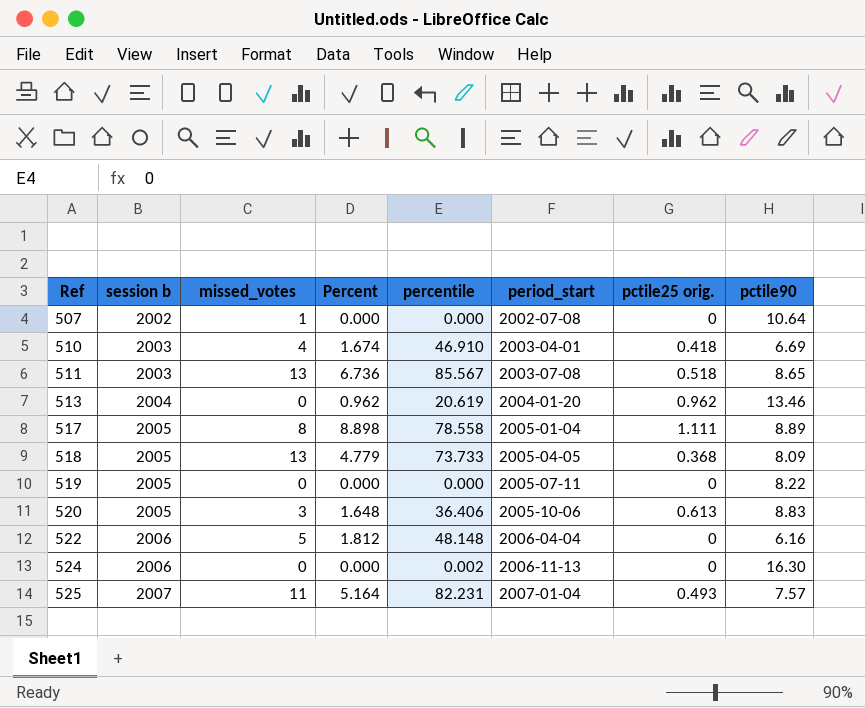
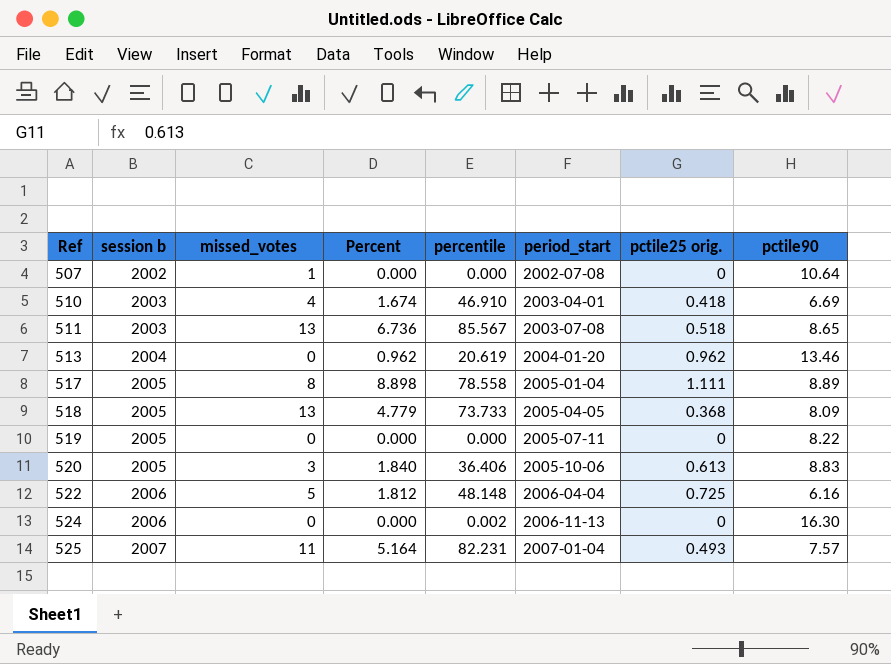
520 | Percent: 1.648 -> 1.840
522 | pctile25 orig.: 0 -> 0.725

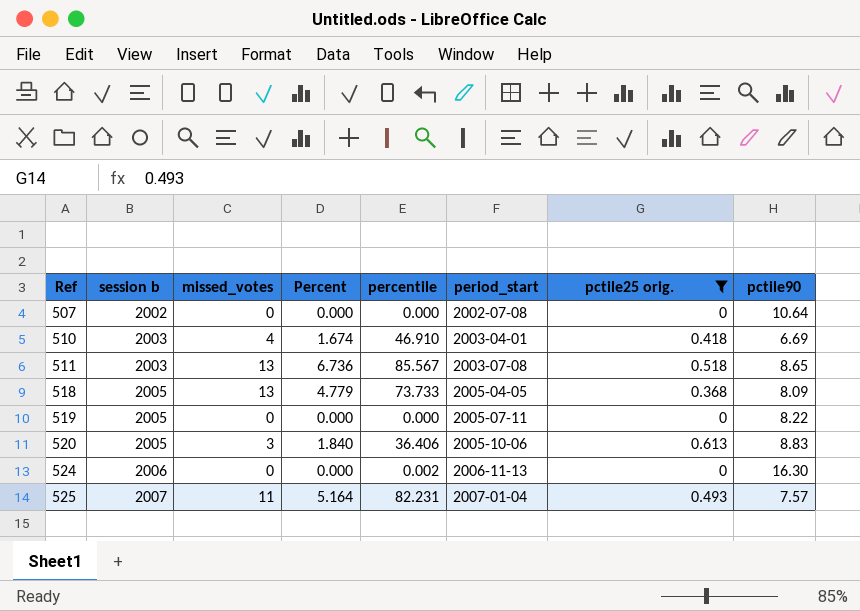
filter: none -> pctile25 orig. <= 0.613
507 | missed_votes: 1 -> 0

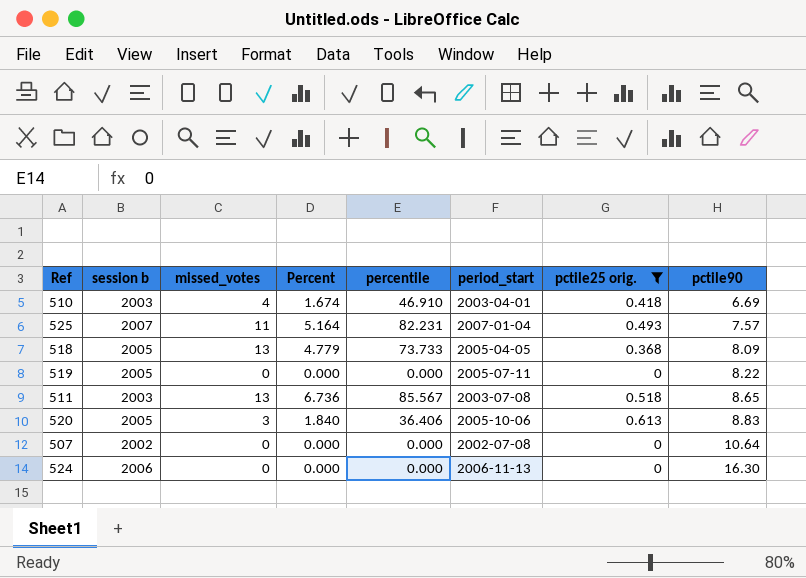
row order: Ref ascending -> pctile90 ascending
524 | percentile: 0.002 -> 0.000

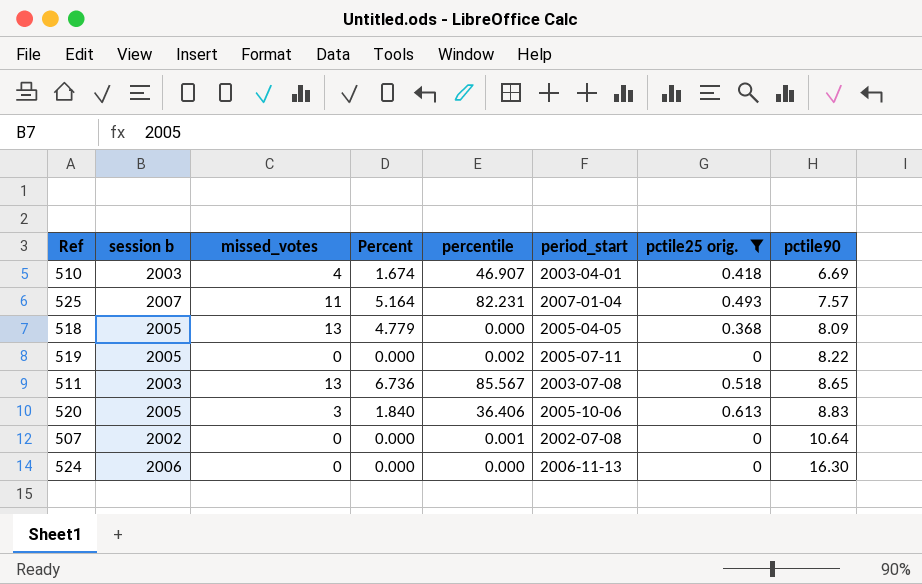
510 | percentile: 46.910 -> 46.907
518 | percentile: 73.733 -> 0.000
519 | percentile: 0.000 -> 0.002
507 | percentile: 0.000 -> 0.001

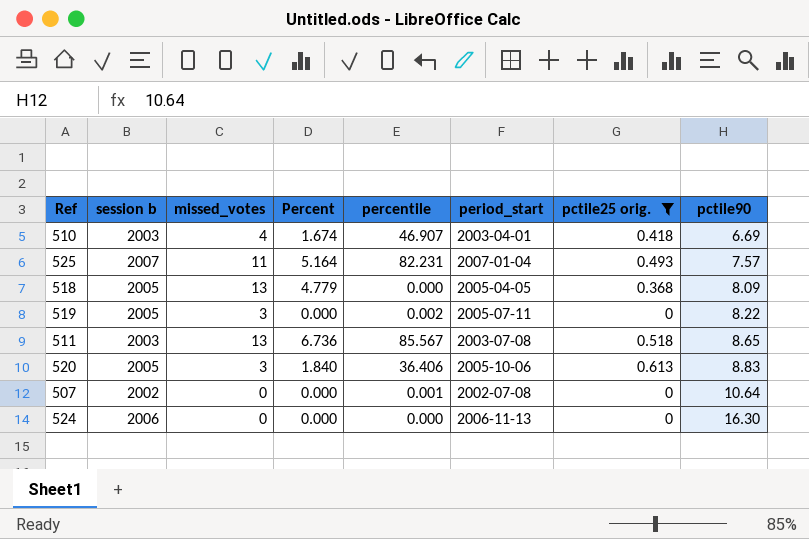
519 | missed_votes: 0 -> 3

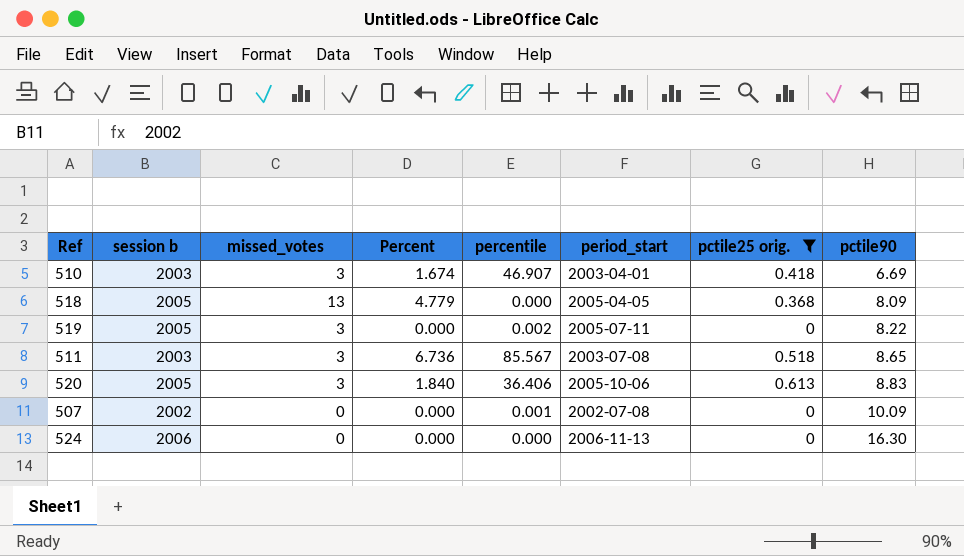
row 525: 2007 | 11 | 5.164 | 82.231 | 2007-01-04 | 0.493 | 7.57 -> none
510 | missed_votes: 4 -> 3
511 | missed_votes: 13 -> 3
507 | pctile90: 10.64 -> 10.09

